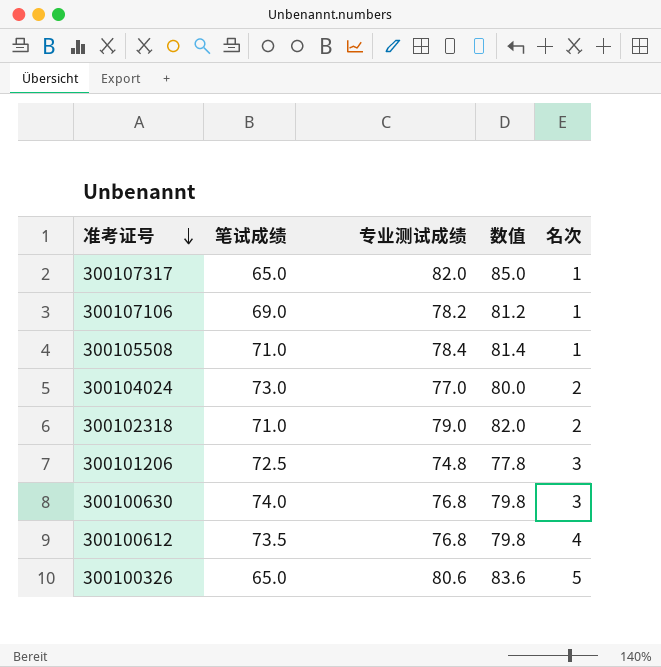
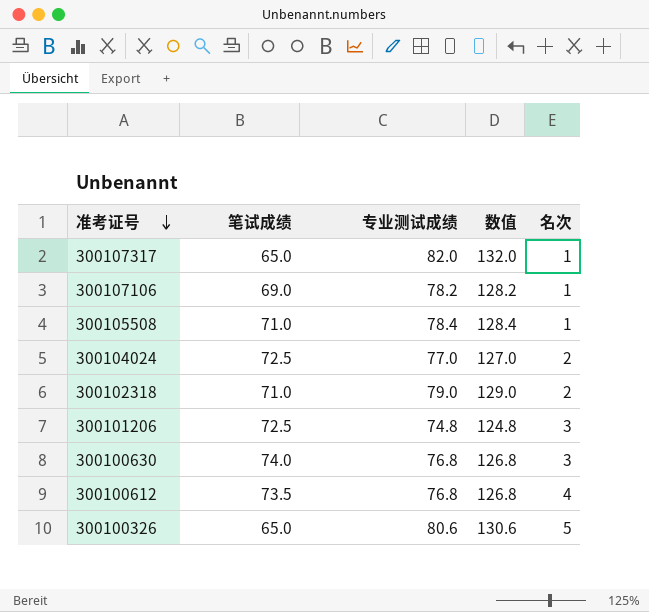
column 数值 | formula: [专业测试成绩] + 3 -> [专业测试成绩] + 50
300104024 | 笔试成绩: 73.0 -> 72.5

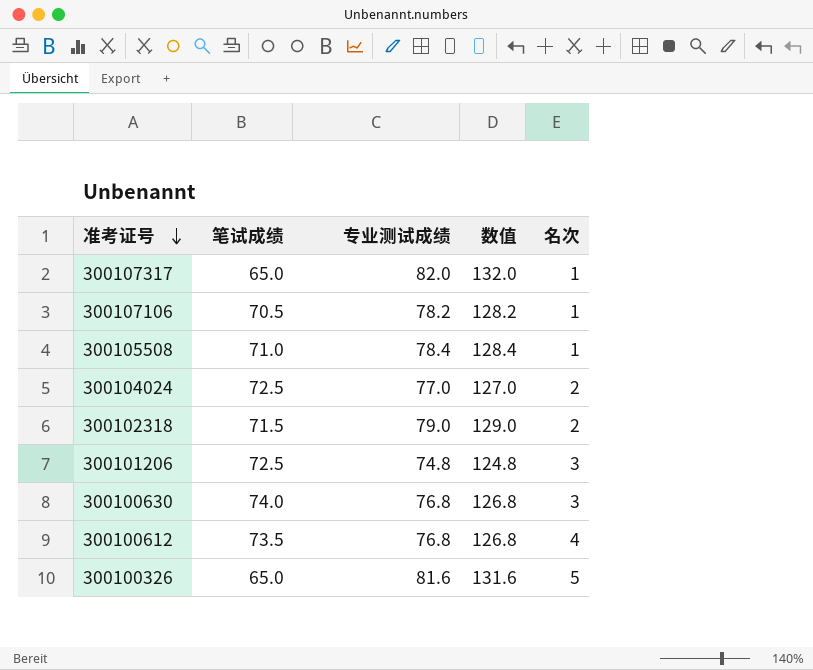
300107106 | 笔试成绩: 69.0 -> 70.5
300102318 | 笔试成绩: 71.0 -> 71.5
300100326 | 专业测试成绩: 80.6 -> 81.6
300100326 | 数值: 130.6 -> 131.6

